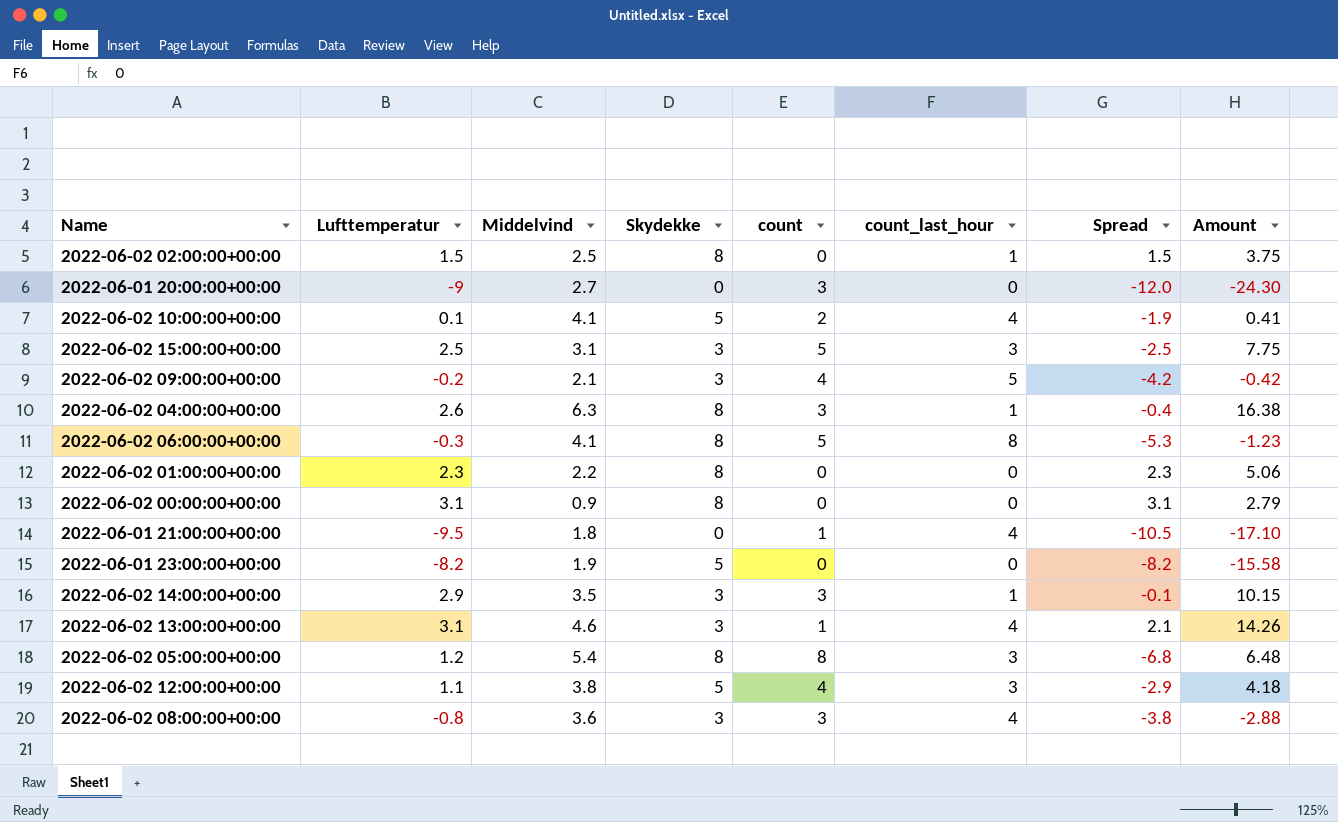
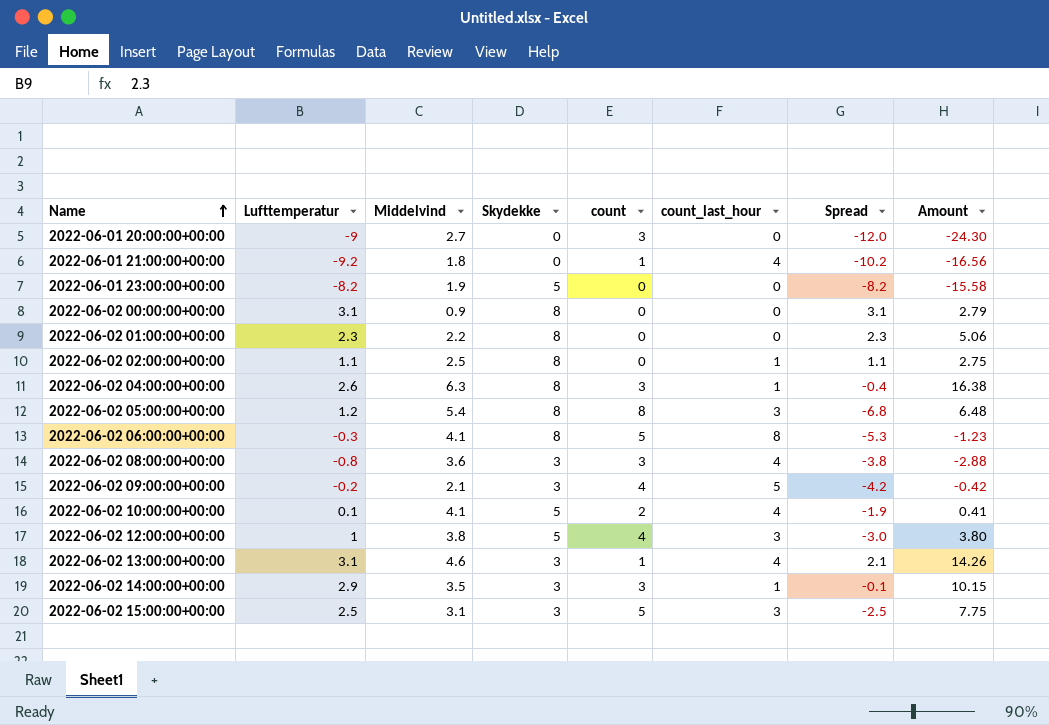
row order: none -> Name ascending
2022-06-01 21:00:00+00:00 | Lufttemperatur: -9.5 -> -9.2
2022-06-01 21:00:00+00:00 | Spread: -10.5 -> -10.2
2022-06-01 21:00:00+00:00 | Amount: -17.10 -> -16.56
2022-06-02 02:00:00+00:00 | Lufttemperatur: 1.5 -> 1.1
2022-06-02 02:00:00+00:00 | Spread: 1.5 -> 1.1
2022-06-02 02:00:00+00:00 | Amount: 3.75 -> 2.75
2022-06-02 12:00:00+00:00 | Lufttemperatur: 1.1 -> 1
2022-06-02 12:00:00+00:00 | Spread: -2.9 -> -3.0
2022-06-02 12:00:00+00:00 | Amount: 4.18 -> 3.80

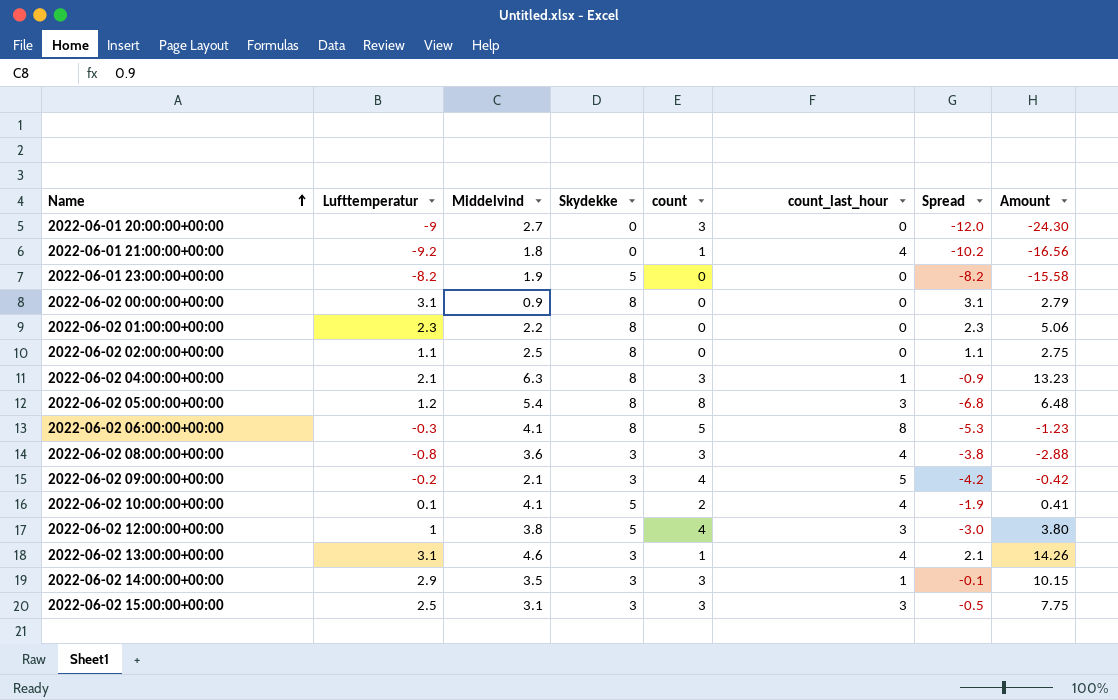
2022-06-02 02:00:00+00:00 | count_last_hour: 1 -> 0
2022-06-02 04:00:00+00:00 | Lufttemperatur: 2.6 -> 2.1
2022-06-02 04:00:00+00:00 | Spread: -0.4 -> -0.9
2022-06-02 04:00:00+00:00 | Amount: 16.38 -> 13.23
2022-06-02 15:00:00+00:00 | count: 5 -> 3
2022-06-02 15:00:00+00:00 | Spread: -2.5 -> -0.5

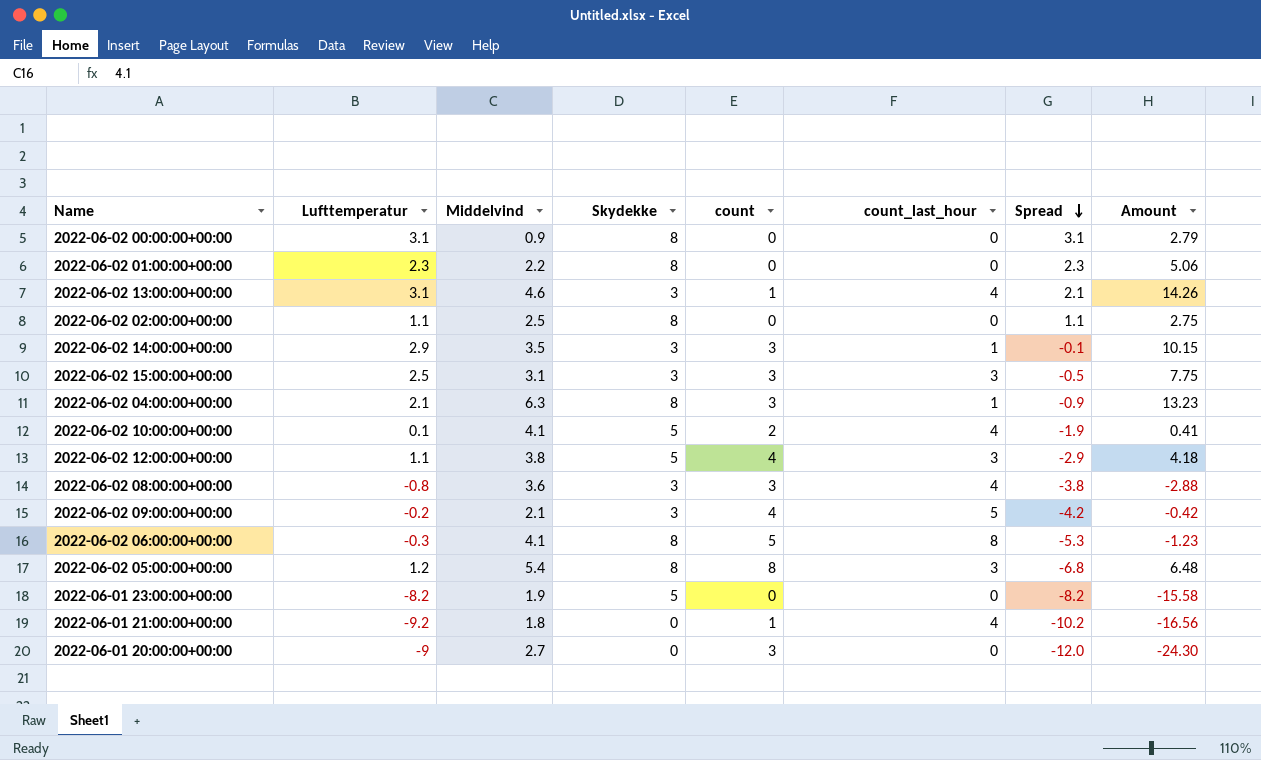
row order: Name ascending -> Spread descending
2022-06-02 12:00:00+00:00 | Lufttemperatur: 1 -> 1.1
2022-06-02 12:00:00+00:00 | Spread: -3.0 -> -2.9
2022-06-02 12:00:00+00:00 | Amount: 3.80 -> 4.18

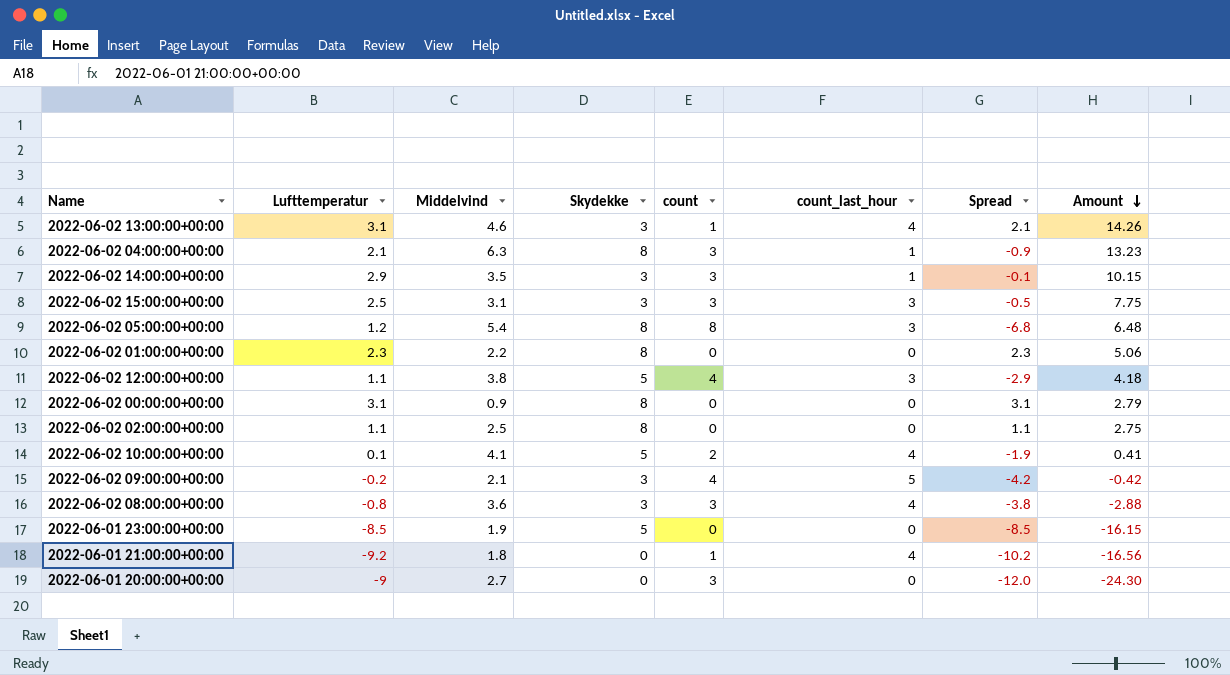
row order: Spread descending -> Amount descending
row 2022-06-02 06:00:00+00:00: -0.3 | 4.1 | 8 | 5 | 8 | -5.3 | -1.23 -> none
2022-06-01 23:00:00+00:00 | Lufttemperatur: -8.2 -> -8.5
2022-06-01 23:00:00+00:00 | Spread: -8.2 -> -8.5
2022-06-01 23:00:00+00:00 | Amount: -15.58 -> -16.15

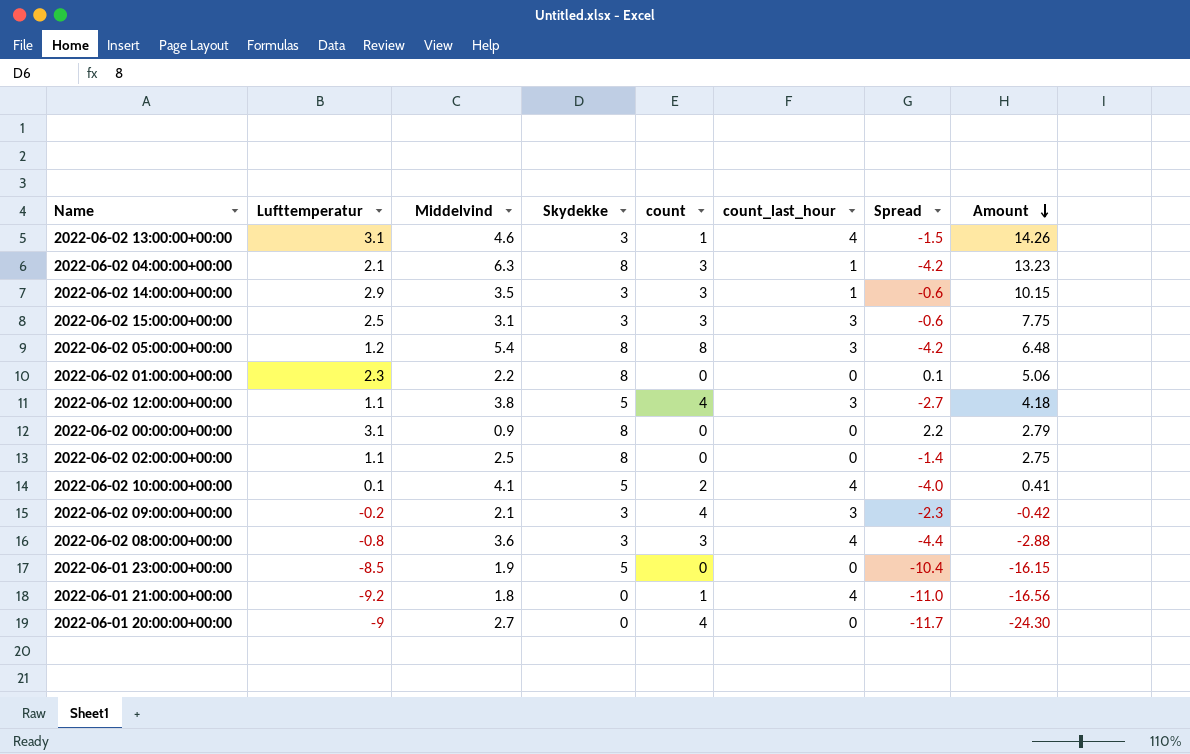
column Spread | formula: [Lufttemperatur] - [count] -> [Lufttemperatur] - [Middelvind]
2022-06-02 09:00:00+00:00 | count_last_hour: 5 -> 3
2022-06-01 20:00:00+00:00 | count: 3 -> 4

